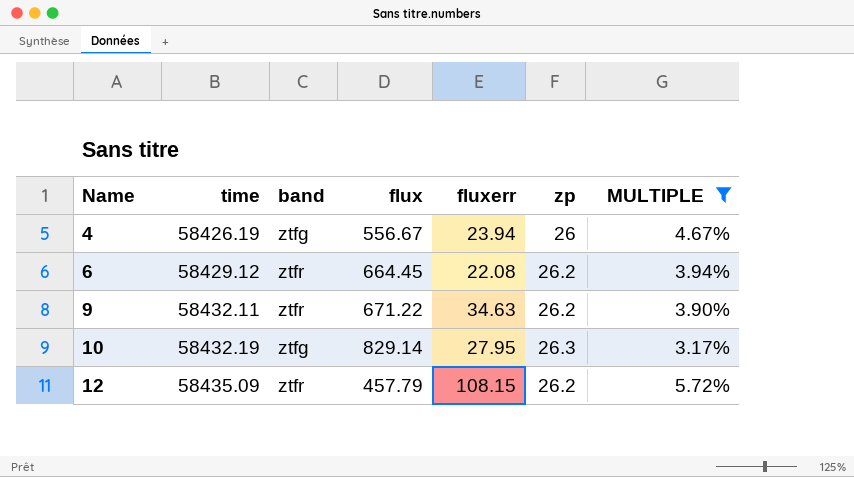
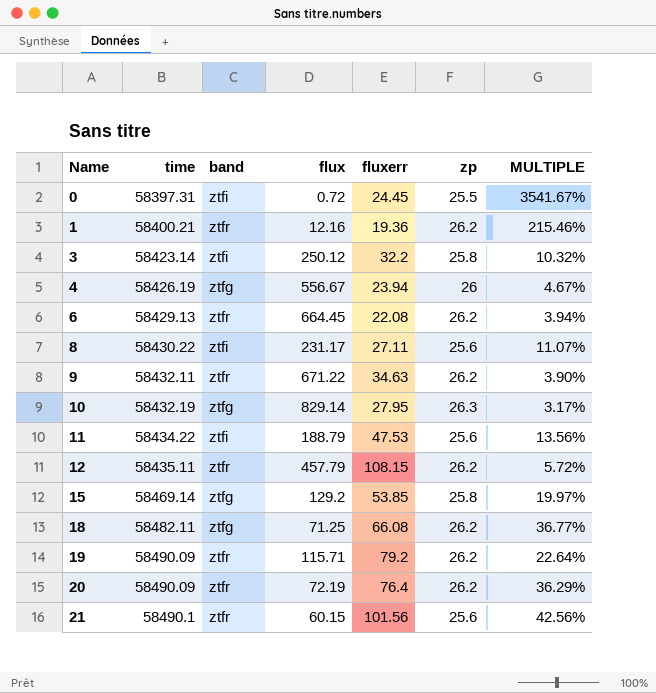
filter: MULTIPLE <= 5.72% -> none
6 | time: 58429.12 -> 58429.13
12 | time: 58435.09 -> 58435.11

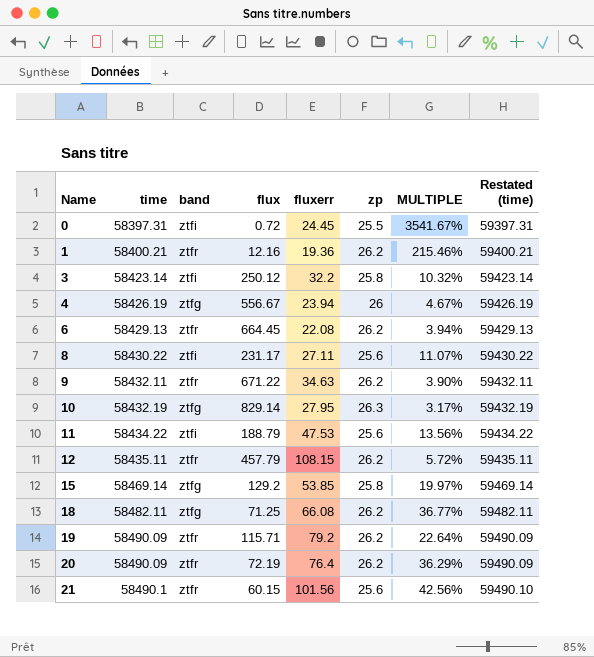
column Restated (time) | formula: none -> [time] + 1000

